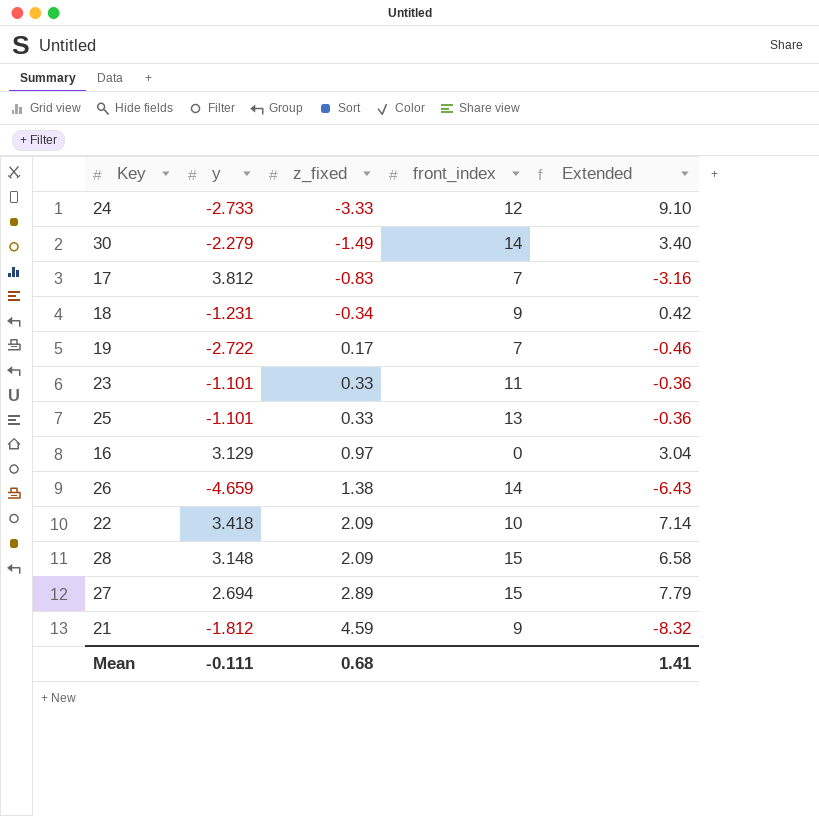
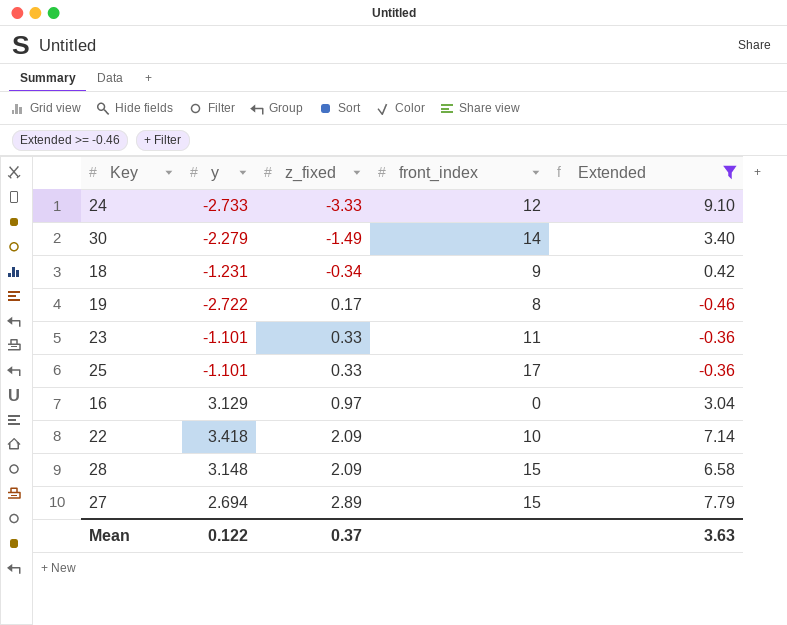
filter: none -> Extended >= -0.46
19 | front_index: 7 -> 8
25 | front_index: 13 -> 17
Mean | y: -0.111 -> 0.122
Mean | z_fixed: 0.68 -> 0.37
Mean | Extended: 1.41 -> 3.63

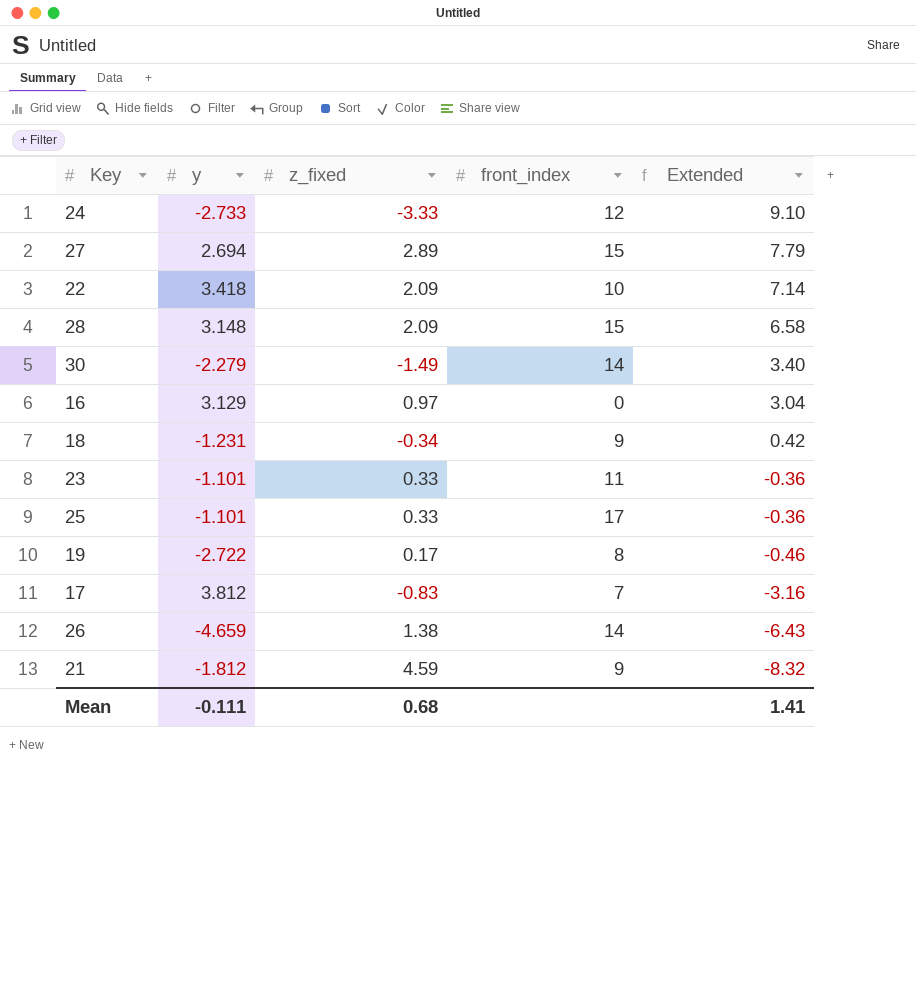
filter: Extended >= -0.46 -> none
row order: z_fixed ascending -> Extended descending
Mean | y: 0.122 -> -0.111
Mean | z_fixed: 0.37 -> 0.68
Mean | Extended: 3.63 -> 1.41

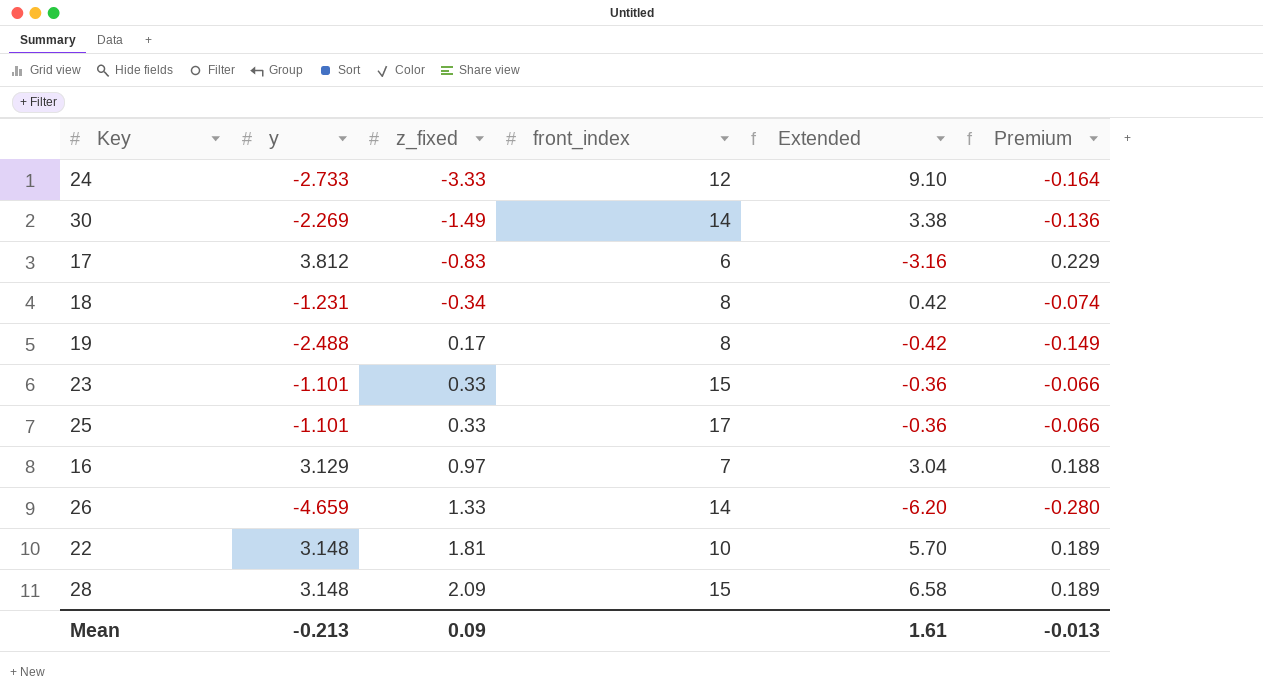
row order: Extended descending -> z_fixed ascending
column Premium | formula: none -> [y] * 0.06
row 27: 2.694 | 2.89 | 15 | 7.79 -> none
row 21: -1.812 | 4.59 | 9 | -8.32 -> none
30 | y: -2.279 -> -2.269
30 | Extended: 3.40 -> 3.38
17 | front_index: 7 -> 6
18 | front_index: 9 -> 8
19 | y: -2.722 -> -2.488
19 | Extended: -0.46 -> -0.42
23 | front_index: 11 -> 15
16 | front_index: 0 -> 7
26 | z_fixed: 1.38 -> 1.33
26 | Extended: -6.43 -> -6.20
22 | y: 3.418 -> 3.148
22 | z_fixed: 2.09 -> 1.81
22 | Extended: 7.14 -> 5.70
Mean | y: -0.111 -> -0.213
Mean | z_fixed: 0.68 -> 0.09
Mean | Extended: 1.41 -> 1.61

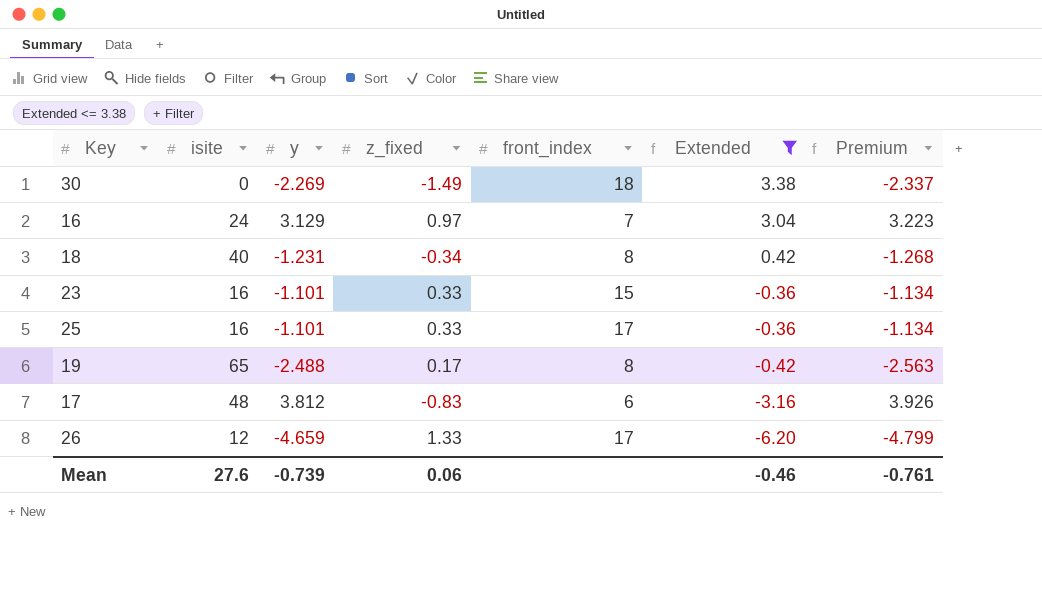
filter: none -> Extended <= 3.38
row order: z_fixed ascending -> Extended descending
column isite | position: none -> 2
column Premium | formula: [y] * 0.06 -> [y] * 1.03
30 | front_index: 14 -> 18
26 | front_index: 14 -> 17
Mean | y: -0.213 -> -0.739
Mean | z_fixed: 0.09 -> 0.06
Mean | Extended: 1.61 -> -0.46
Mean | Premium: -0.013 -> -0.761

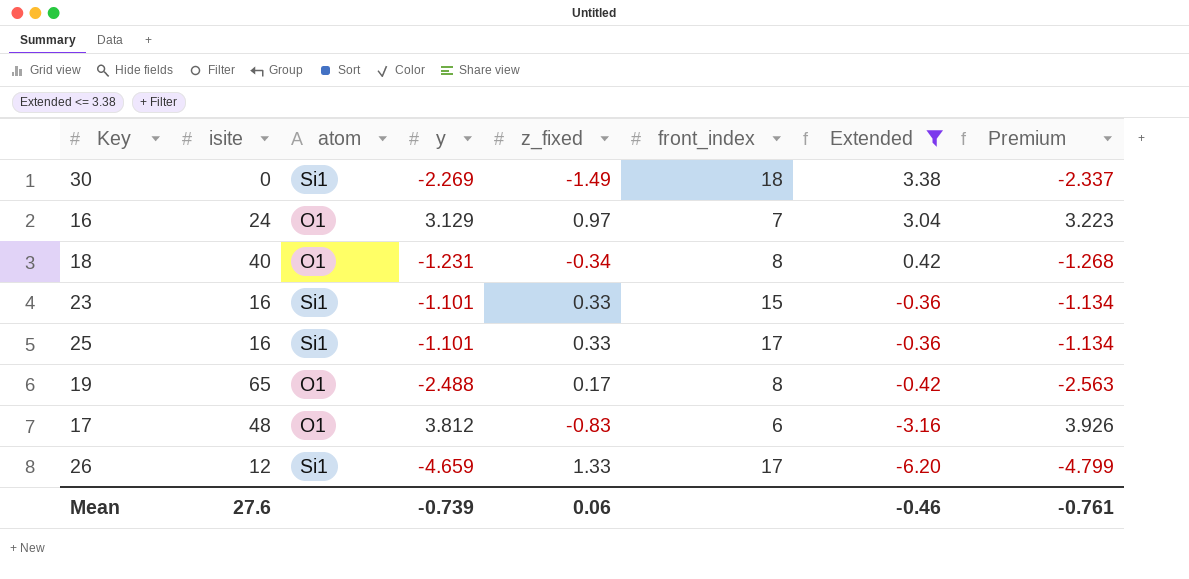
column atom | position: none -> 3

